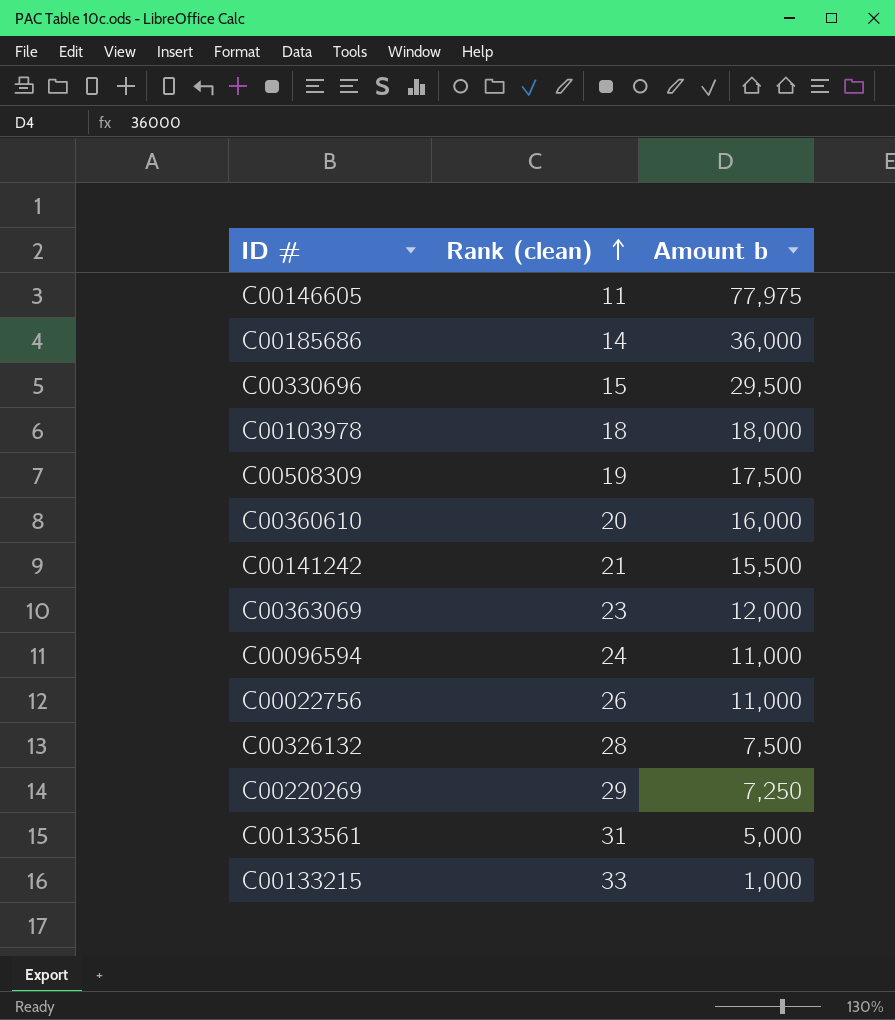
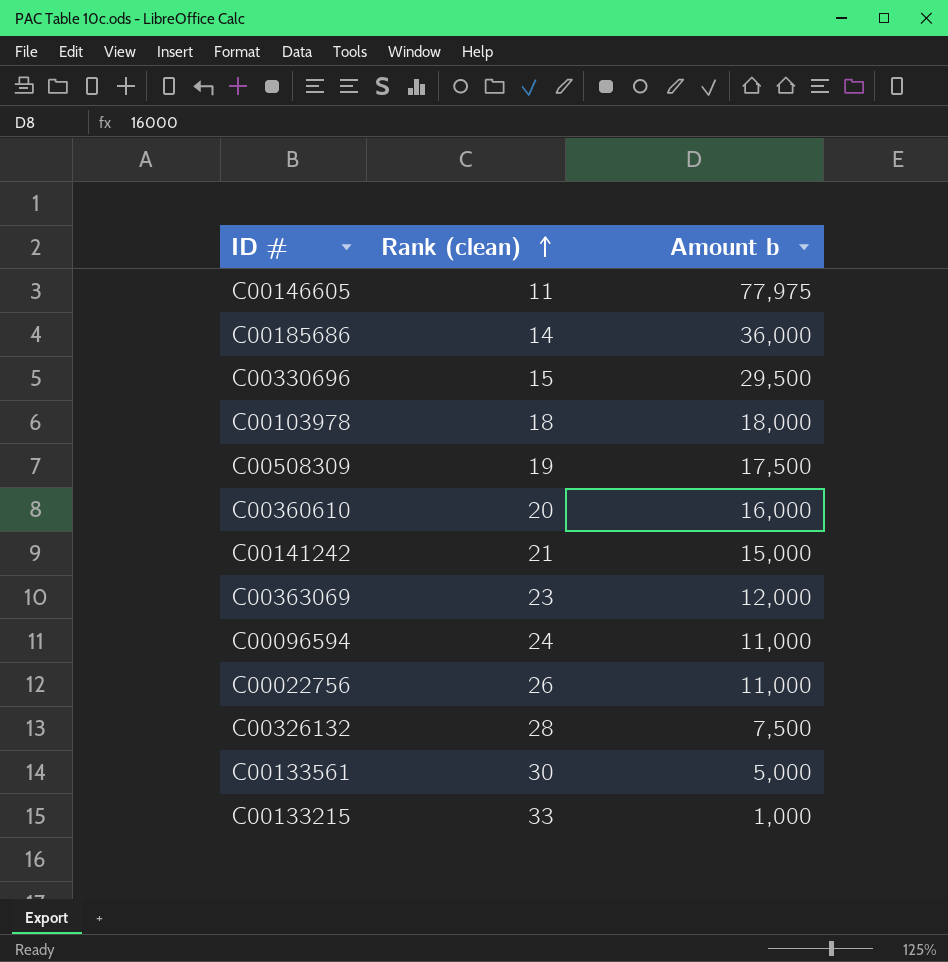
row C00220269: 29 | 7,250 -> none
C00141242 | Amount b: 15,500 -> 15,000
C00133561 | Rank (clean): 31 -> 30

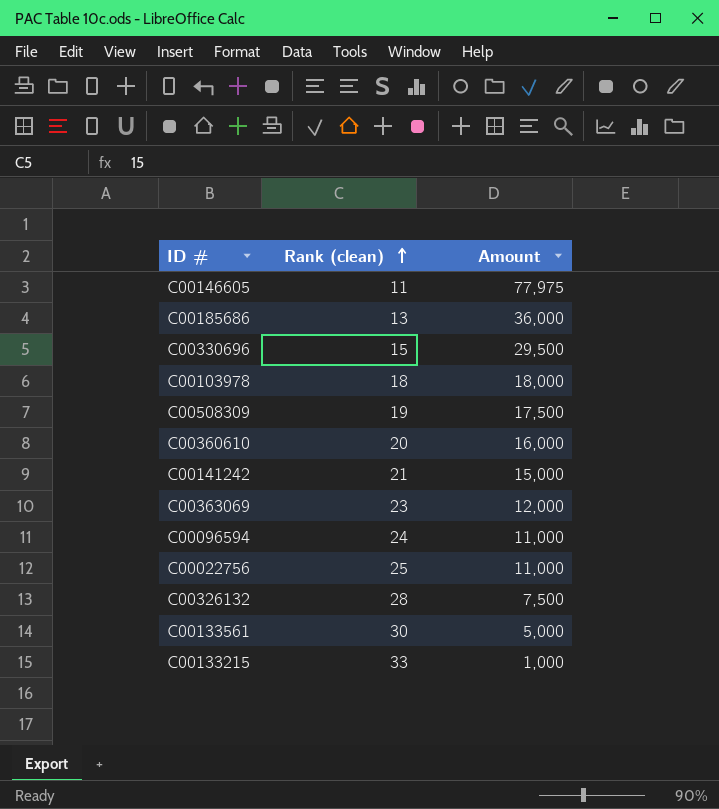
column name: Amount b -> Amount
C00185686 | Rank (clean): 14 -> 13
C00022756 | Rank (clean): 26 -> 25

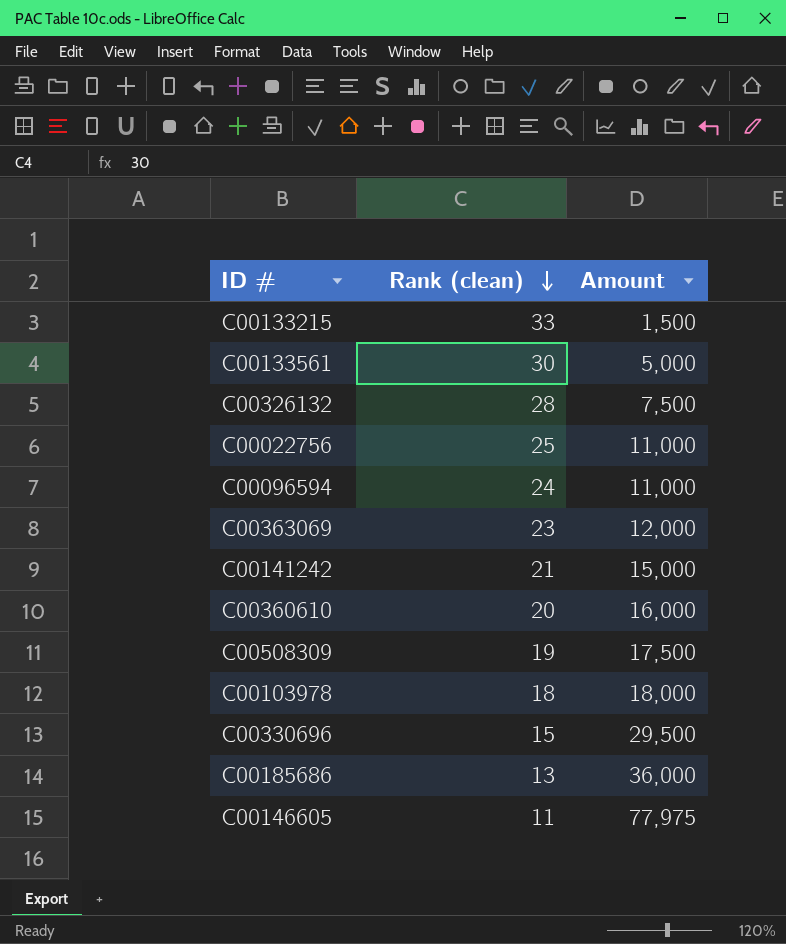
row order: Rank (clean) ascending -> Rank (clean) descending
C00133215 | Amount: 1,000 -> 1,500

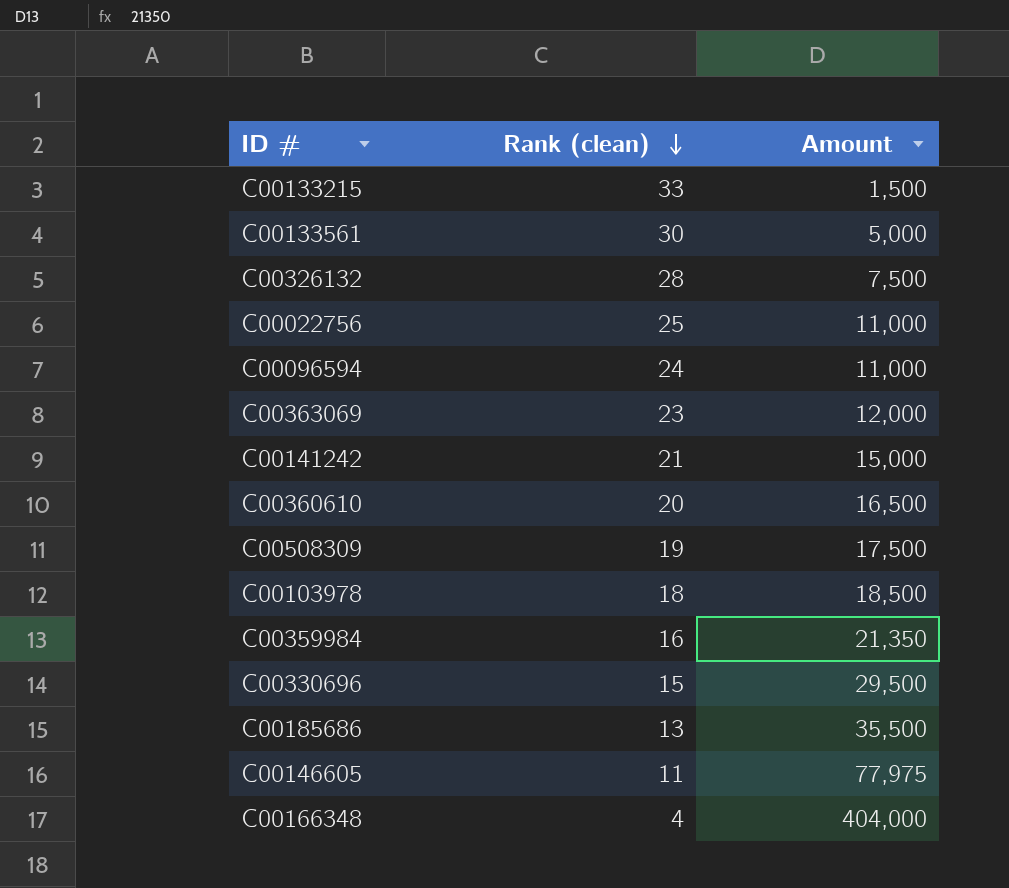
C00360610 | Amount: 16,000 -> 16,500
C00103978 | Amount: 18,000 -> 18,500
row C00359984: none -> 16 | 21,350
C00185686 | Amount: 36,000 -> 35,500
row C00166348: none -> 4 | 404,000

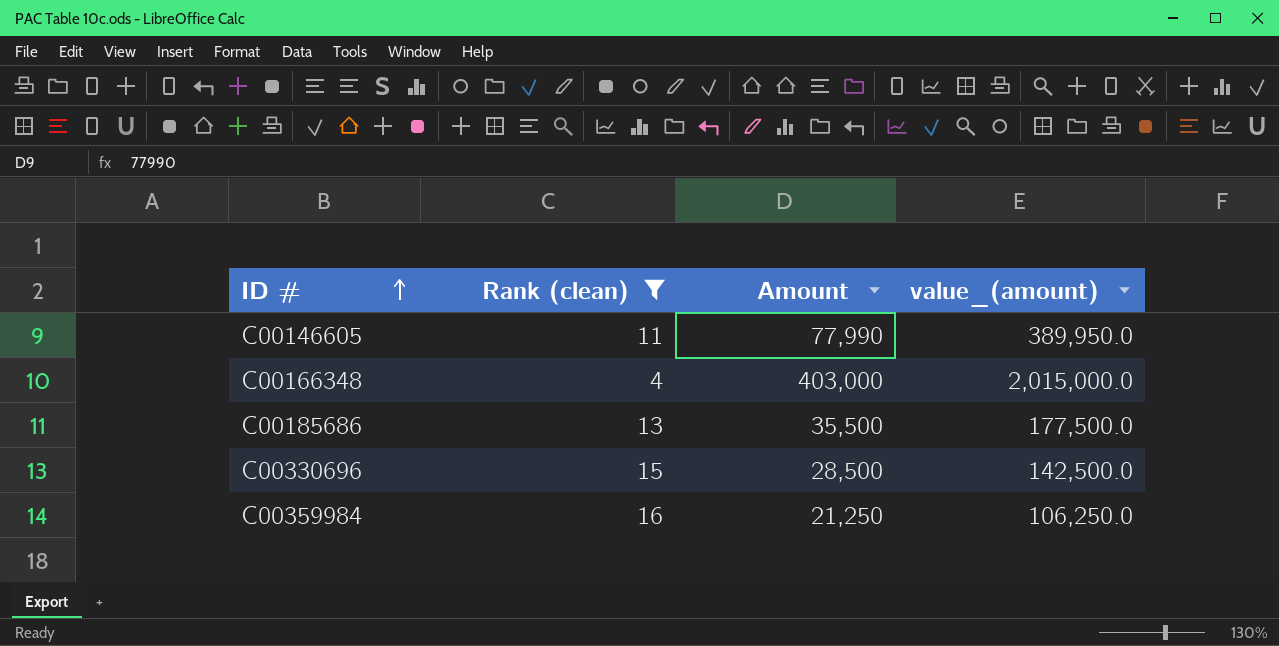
filter: none -> Rank (clean) <= 16
row order: Rank (clean) descending -> ID # ascending
column value_(amount) | formula: none -> [Amount] * 5
C00146605 | Amount: 77,975 -> 77,990
C00166348 | Amount: 404,000 -> 403,000
C00330696 | Amount: 29,500 -> 28,500
C00359984 | Amount: 21,350 -> 21,250

